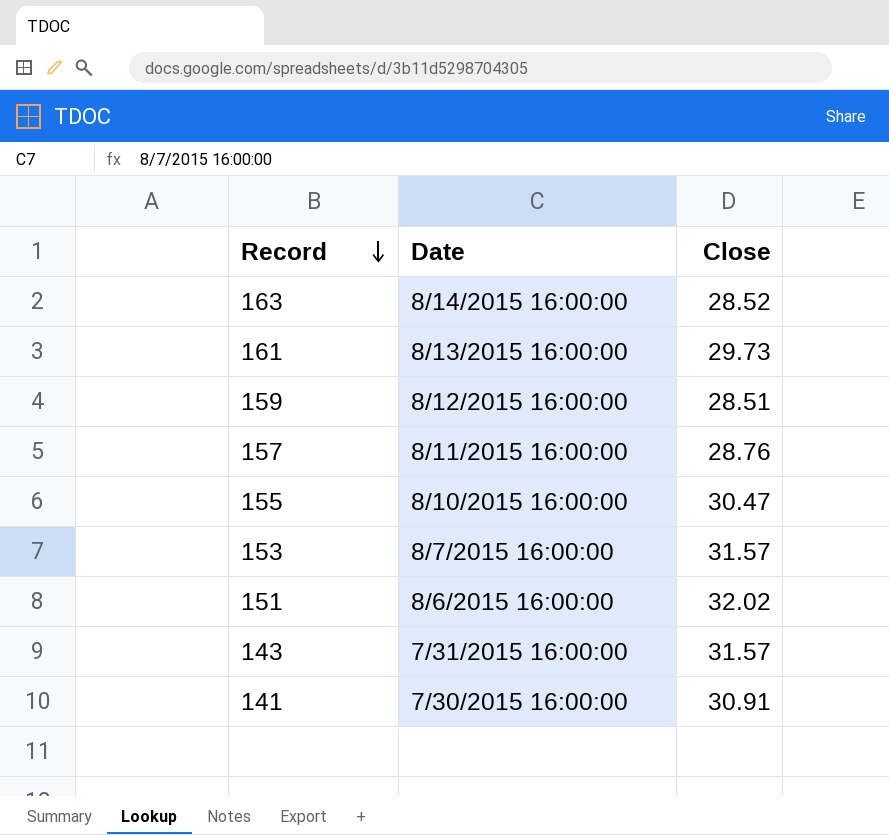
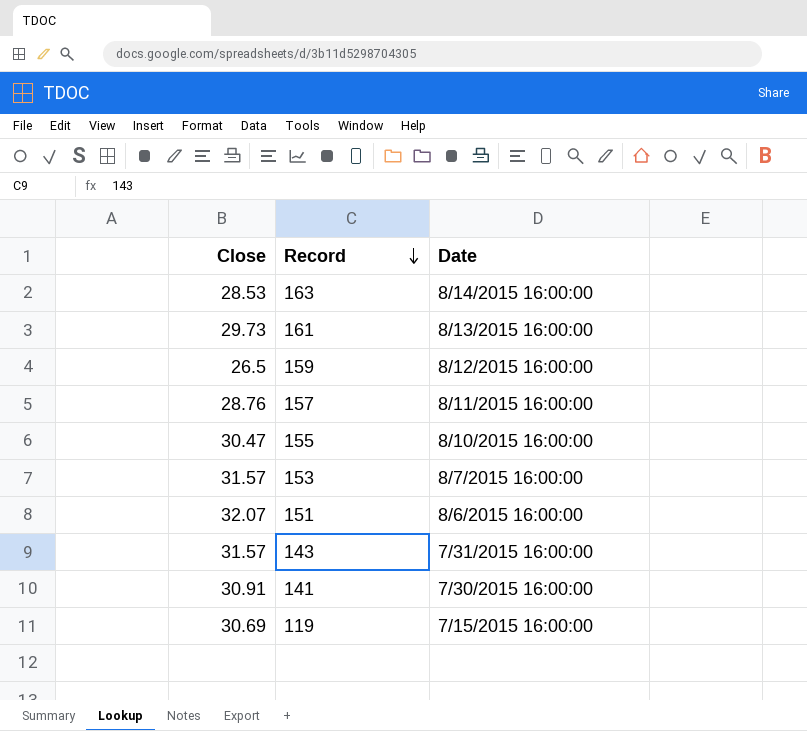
column Close | position: 3 -> 1
163 | Close: 28.52 -> 28.53
159 | Close: 28.51 -> 26.5
151 | Close: 32.02 -> 32.07
row 119: none -> 30.69 | 7/15/2015 16:00:00

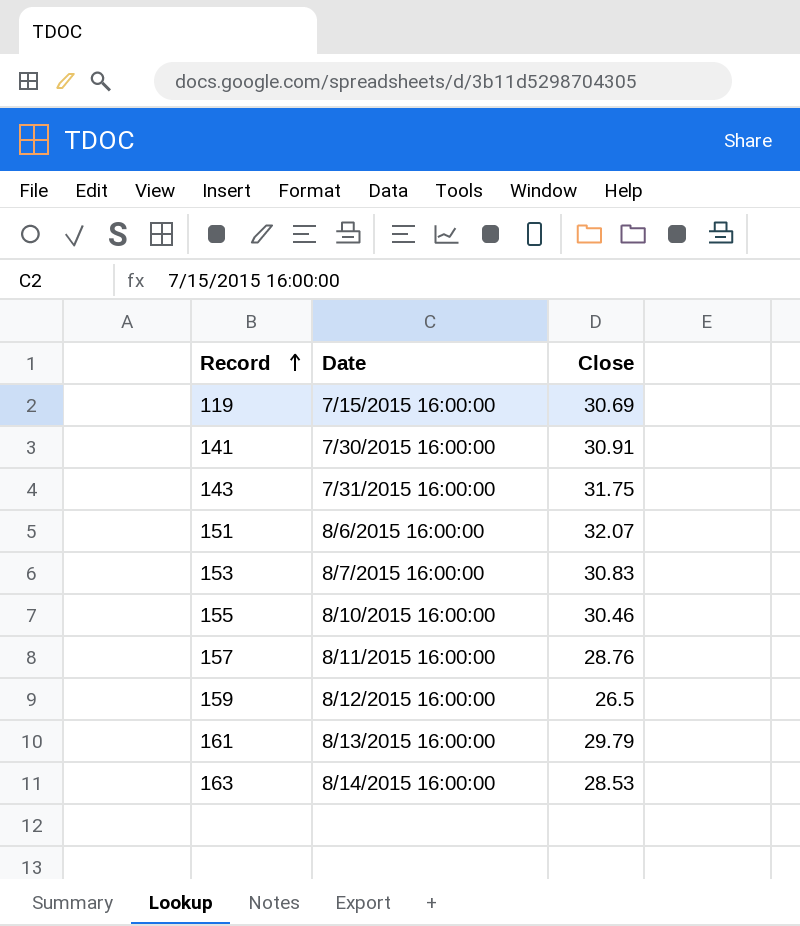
row order: Record descending -> Record ascending
column Close | position: 1 -> 3
143 | Close: 31.57 -> 31.75
153 | Close: 31.57 -> 30.83
155 | Close: 30.47 -> 30.46
161 | Close: 29.73 -> 29.79

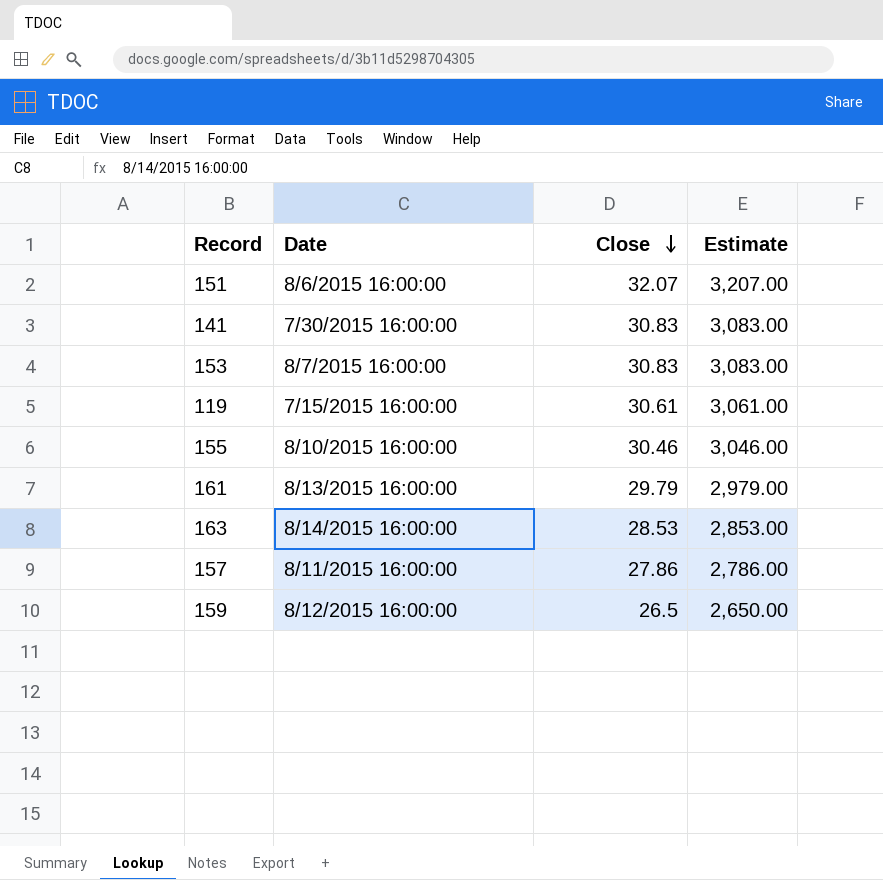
row order: Record ascending -> Close descending
column Estimate | formula: none -> [Close] * 100
row 143: 7/31/2015 16:00:00 | 31.75 -> none
141 | Close: 30.91 -> 30.83
119 | Close: 30.69 -> 30.61
157 | Close: 28.76 -> 27.86

